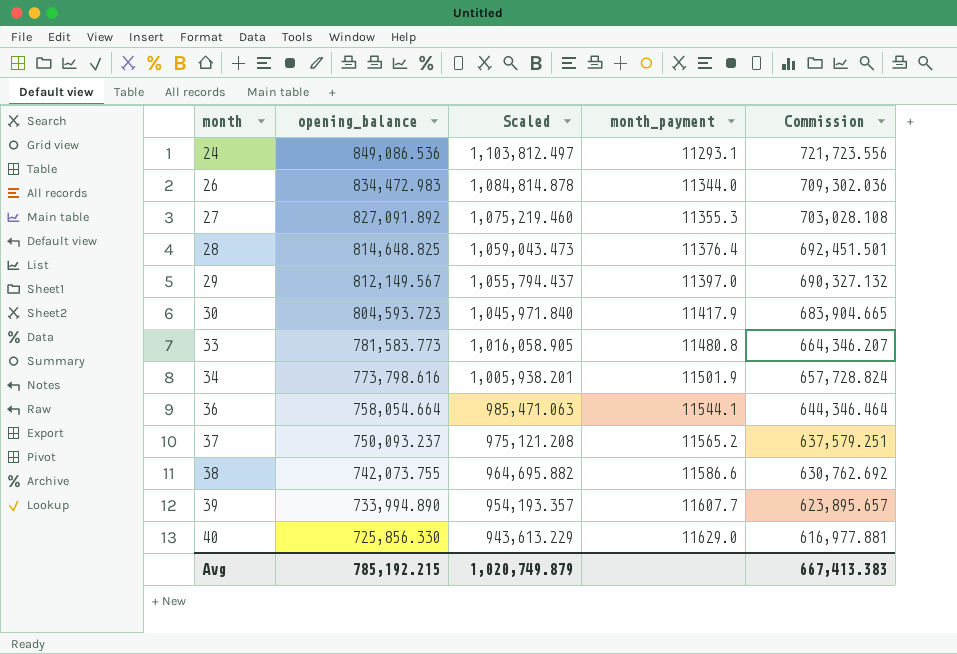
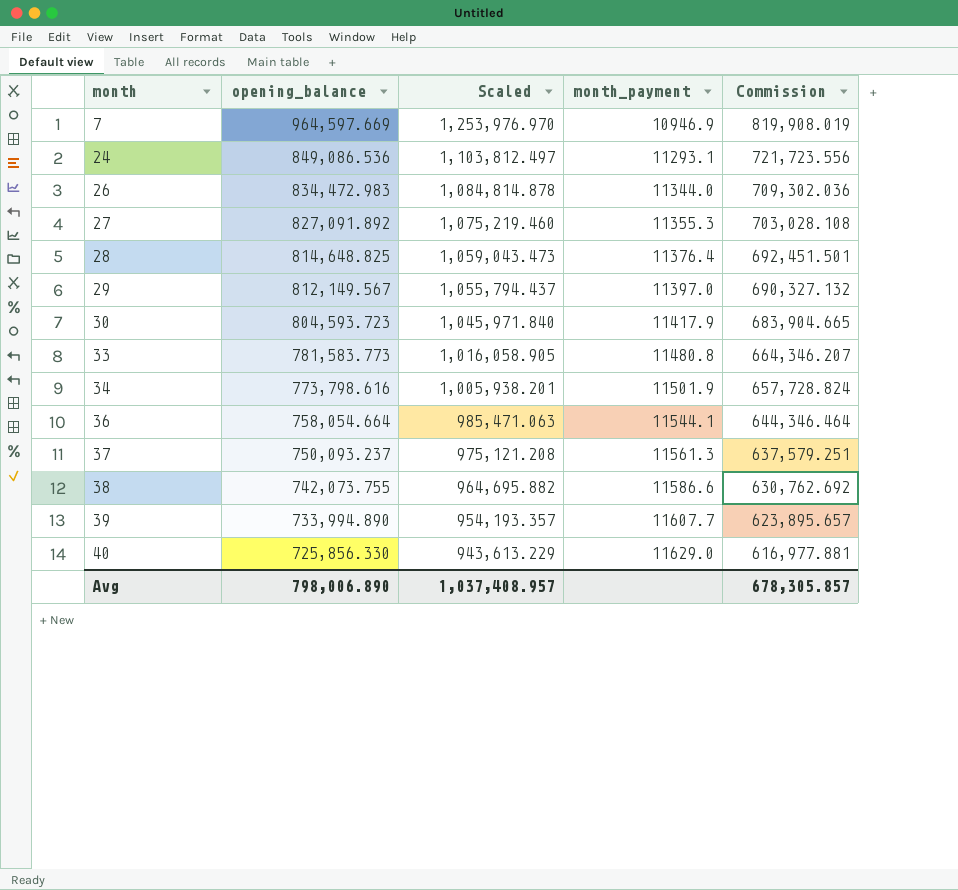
row 7: none -> 964,597.669 | 1,253,976.970 | 10946.9 | 819,908.019
37 | month_payment: 11565.2 -> 11561.3
Avg | opening_balance: 785,192.215 -> 798,006.890
Avg | Scaled: 1,020,749.879 -> 1,037,408.957
Avg | Commission: 667,413.383 -> 678,305.857

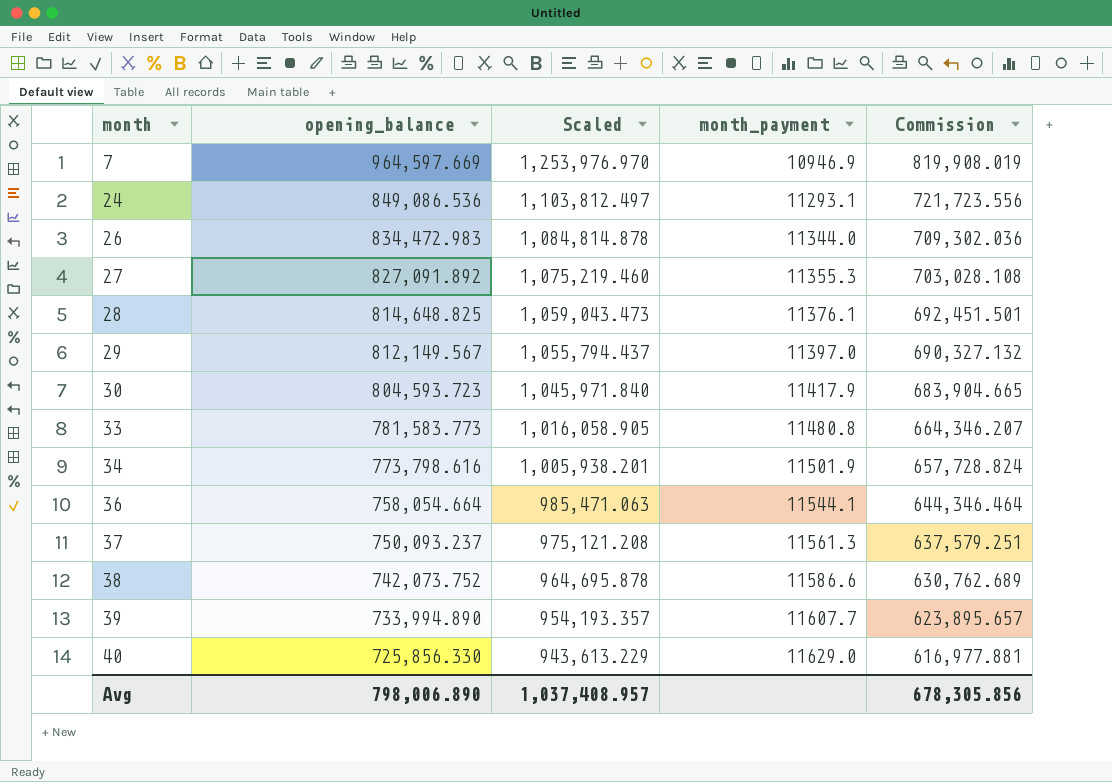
28 | month_payment: 11376.4 -> 11376.1
38 | opening_balance: 742,073.755 -> 742,073.752
38 | Scaled: 964,695.882 -> 964,695.878
38 | Commission: 630,762.692 -> 630,762.689
Avg | Commission: 678,305.857 -> 678,305.856

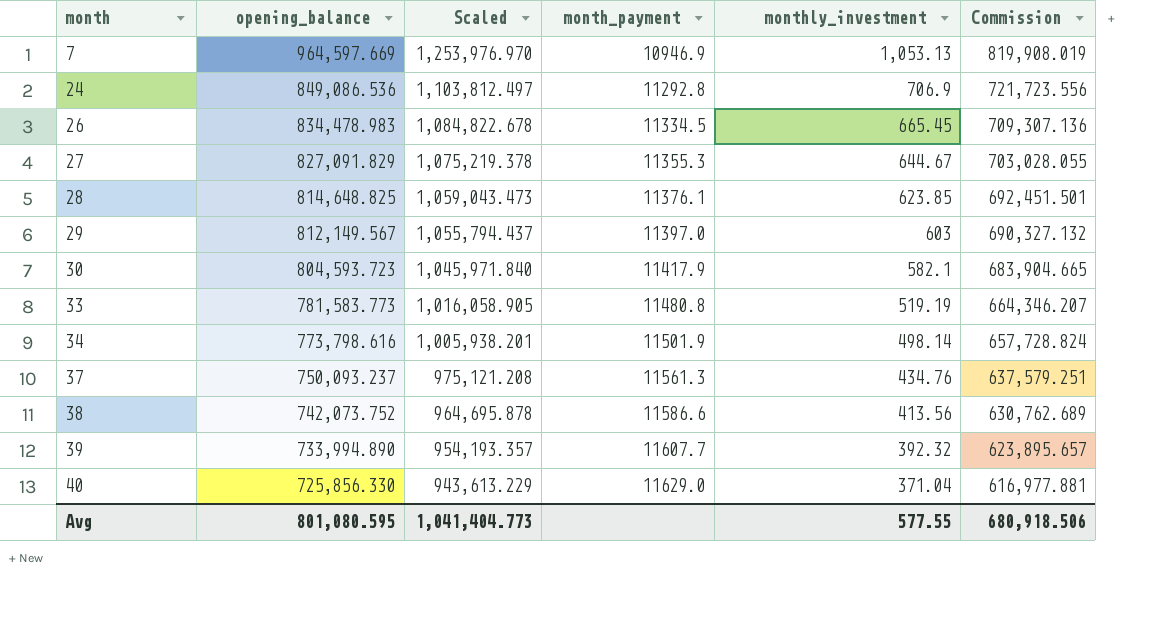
column monthly_investment | position: none -> 5
row 36: 758,054.664 | 985,471.063 | 11544.1 | 644,346.464 -> none
24 | month_payment: 11293.1 -> 11292.8
26 | opening_balance: 834,472.983 -> 834,478.983
26 | Scaled: 1,084,814.878 -> 1,084,822.678
26 | month_payment: 11344.0 -> 11334.5
26 | Commission: 709,302.036 -> 709,307.136
27 | opening_balance: 827,091.892 -> 827,091.829
27 | Scaled: 1,075,219.460 -> 1,075,219.378
27 | Commission: 703,028.108 -> 703,028.055
Avg | opening_balance: 798,006.890 -> 801,080.595
Avg | Scaled: 1,037,408.957 -> 1,041,404.773
Avg | Commission: 678,305.856 -> 680,918.506

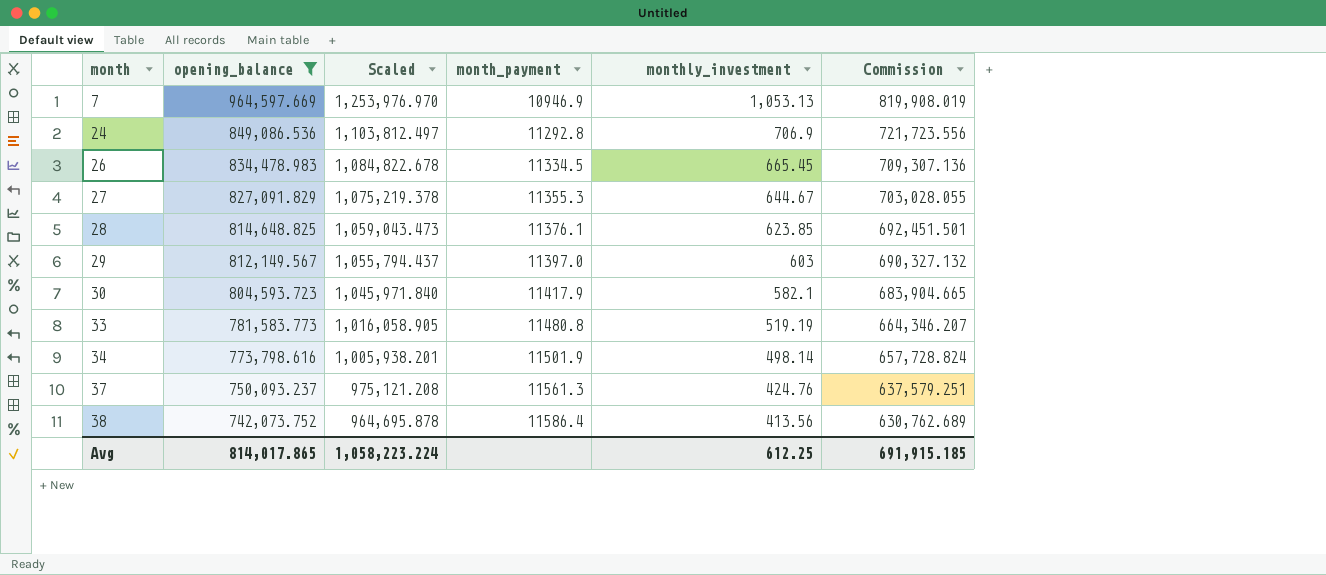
filter: none -> opening_balance >= 742,073.752
37 | monthly_investment: 434.76 -> 424.76
38 | month_payment: 11586.6 -> 11586.4
Avg | opening_balance: 801,080.595 -> 814,017.865
Avg | Scaled: 1,041,404.773 -> 1,058,223.224
Avg | monthly_investment: 577.55 -> 612.25
Avg | Commission: 680,918.506 -> 691,915.185

